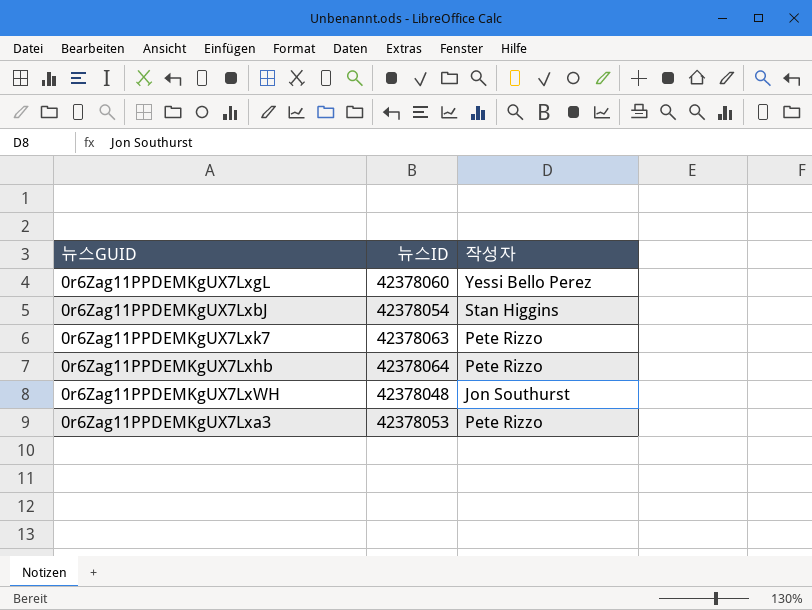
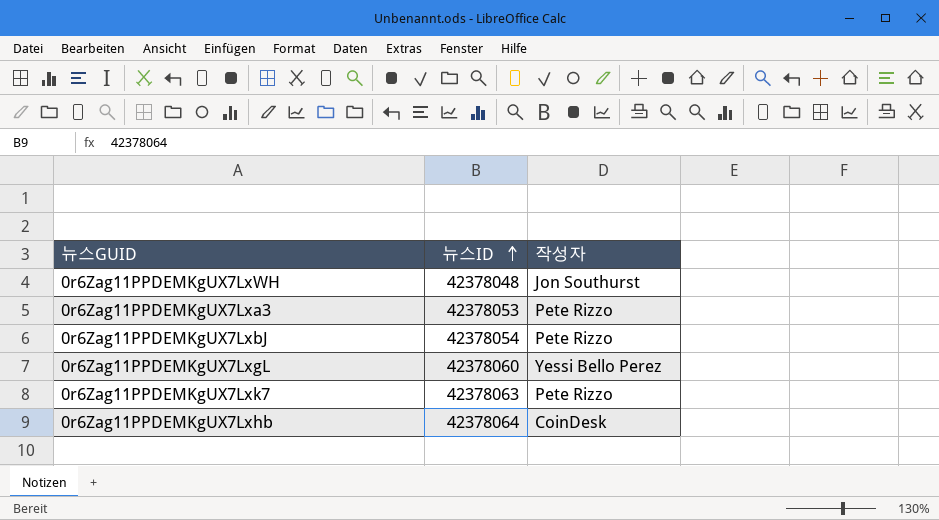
row order: none -> 뉴스ID ascending
0r6Zag11PPDEMKgUX7LxbJ | 작성자: Stan Higgins -> Pete Rizzo
0r6Zag11PPDEMKgUX7Lxhb | 작성자: Pete Rizzo -> CoinDesk

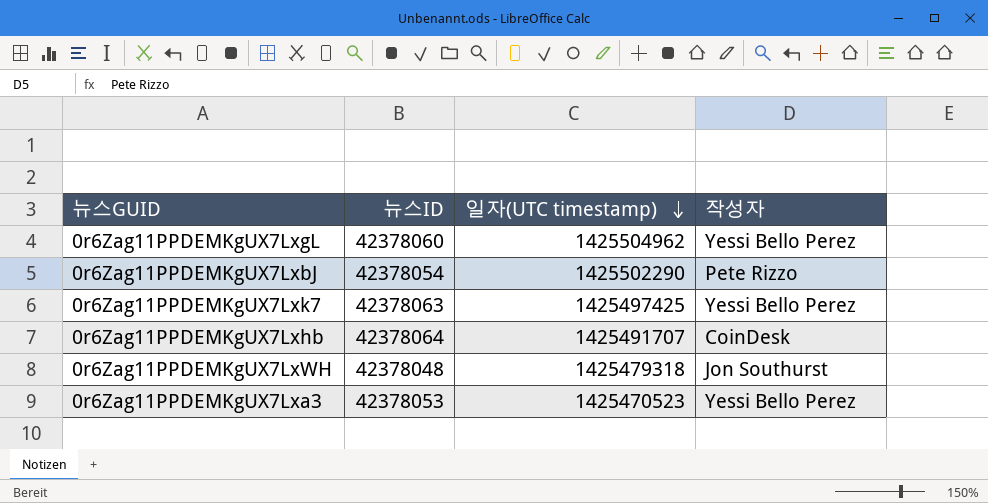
row order: 뉴스ID ascending -> 일자(UTC timestamp) descending
column 일자(UTC timestamp) | position: none -> 3
0r6Zag11PPDEMKgUX7Lxk7 | 작성자: Pete Rizzo -> Yessi Bello Perez
0r6Zag11PPDEMKgUX7Lxa3 | 작성자: Pete Rizzo -> Yessi Bello Perez

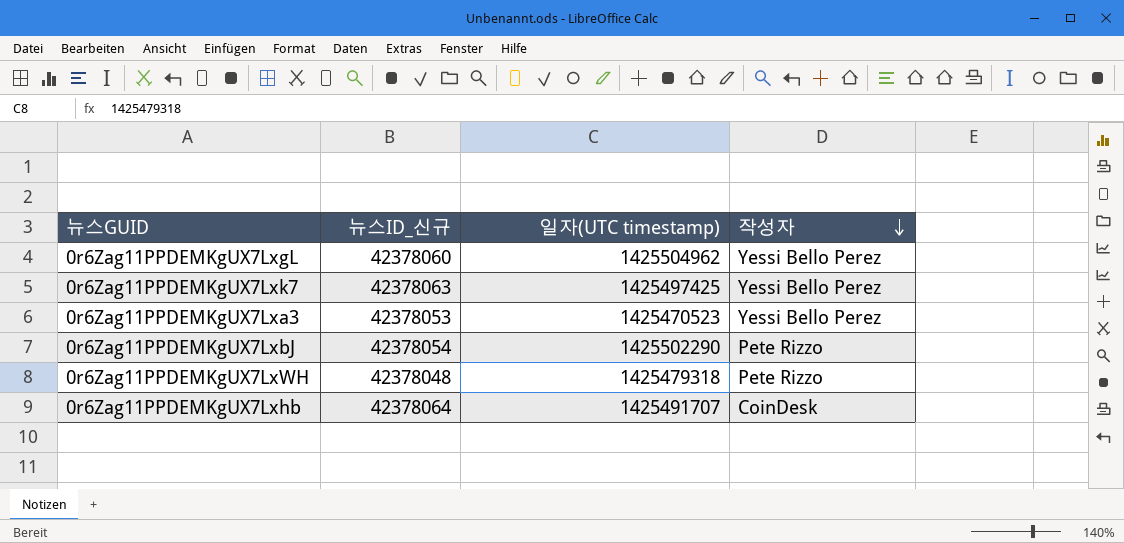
row order: 일자(UTC timestamp) descending -> 작성자 descending
column name: 뉴스ID -> 뉴스ID_신규
0r6Zag11PPDEMKgUX7LxWH | 작성자: Jon Southurst -> Pete Rizzo

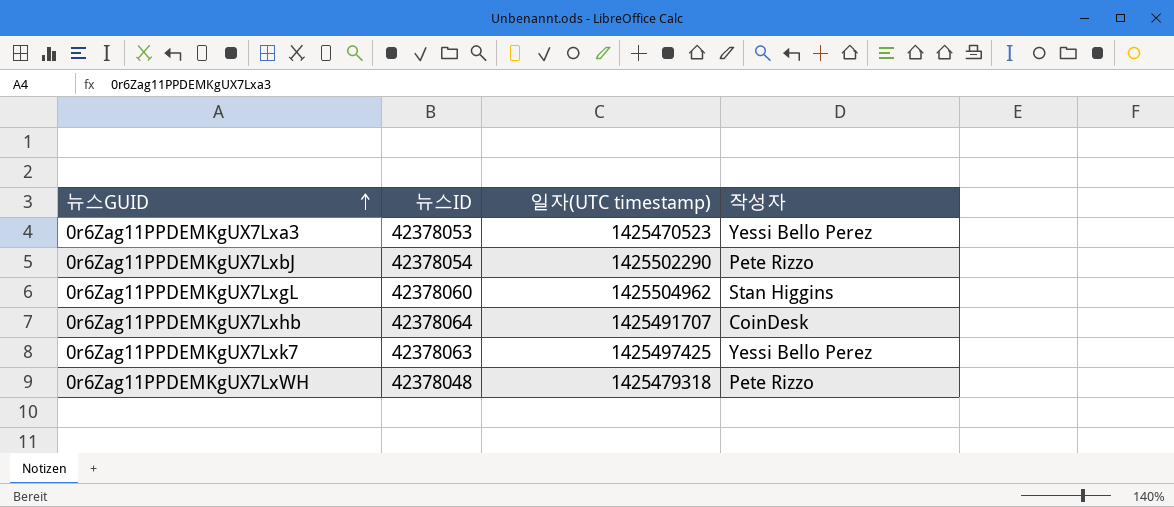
row order: 작성자 descending -> 뉴스GUID ascending
column name: 뉴스ID_신규 -> 뉴스ID
0r6Zag11PPDEMKgUX7LxgL | 작성자: Yessi Bello Perez -> Stan Higgins

